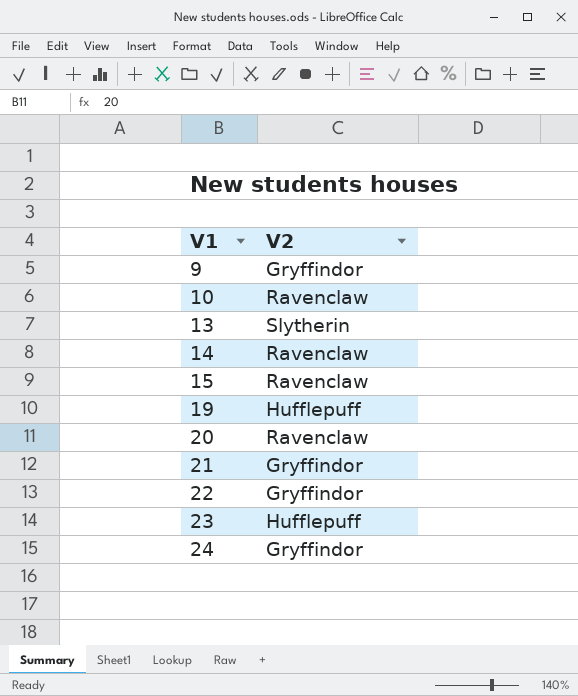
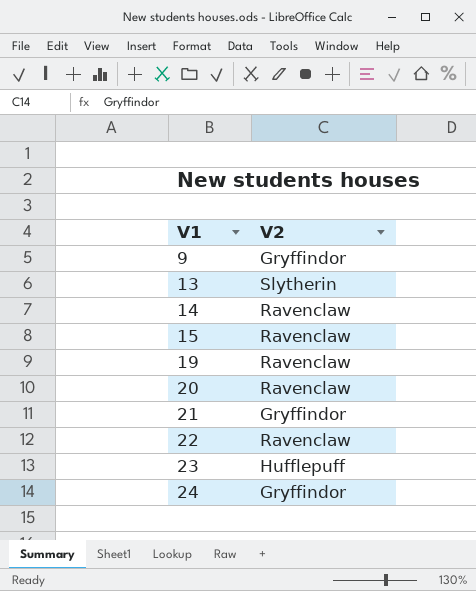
row 10: Ravenclaw -> none
19 | V2: Hufflepuff -> Ravenclaw
22 | V2: Gryffindor -> Ravenclaw

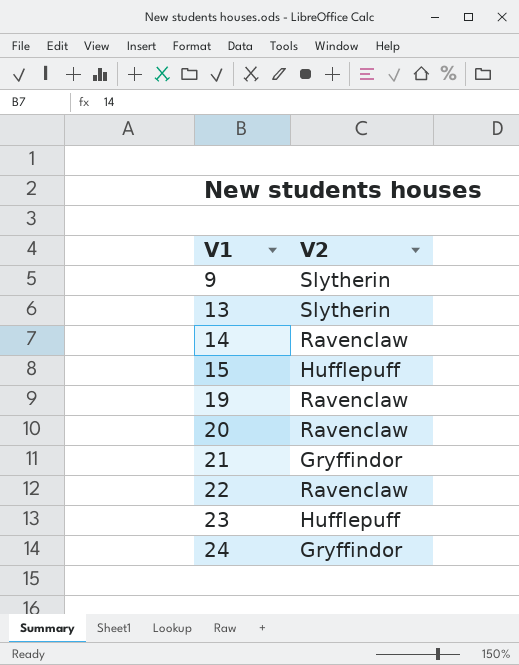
9 | V2: Gryffindor -> Slytherin
15 | V2: Ravenclaw -> Hufflepuff

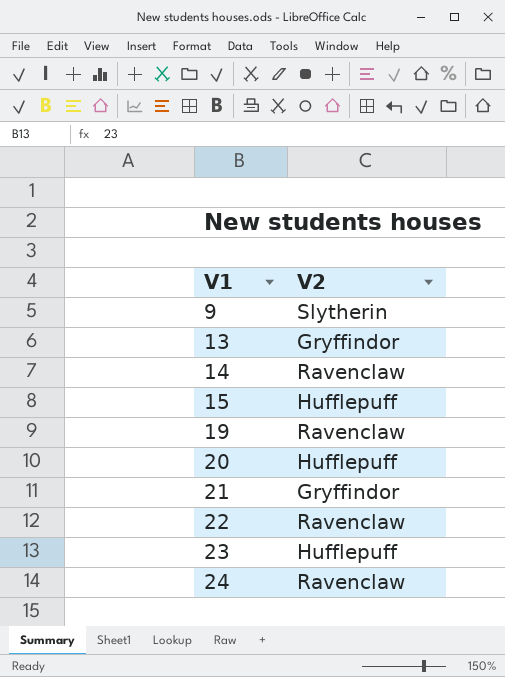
13 | V2: Slytherin -> Gryffindor
20 | V2: Ravenclaw -> Hufflepuff
24 | V2: Gryffindor -> Ravenclaw

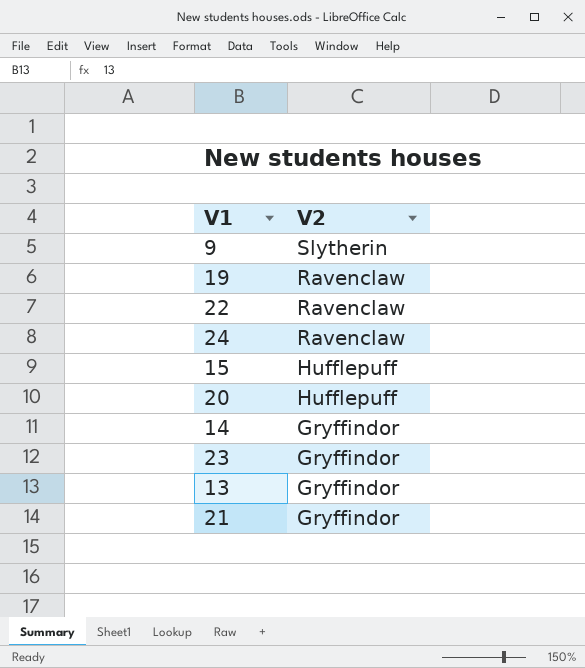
row order: V1 ascending -> V2 descending
14 | V2: Ravenclaw -> Gryffindor
23 | V2: Hufflepuff -> Gryffindor

